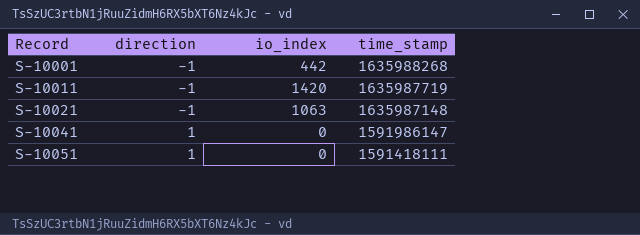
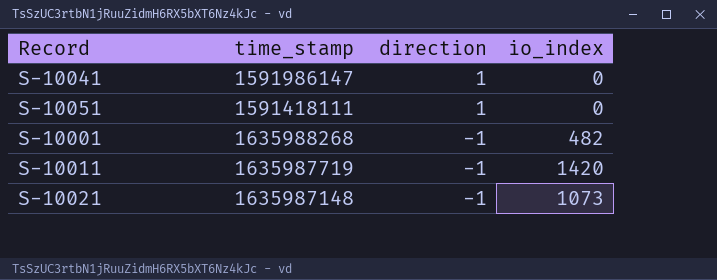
row order: Record ascending -> direction descending
column time_stamp | position: 4 -> 2
S-10001 | io_index: 442 -> 482
S-10021 | io_index: 1063 -> 1073

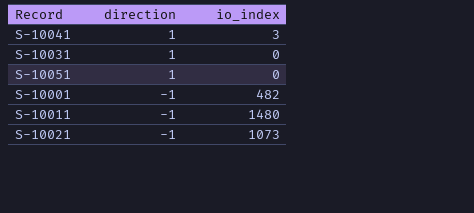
column time_stamp | position: 2 -> none
S-10041 | io_index: 0 -> 3
row S-10031: none -> 1 | 0
S-10011 | io_index: 1420 -> 1480

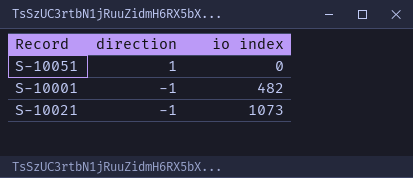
column name: io_index -> io index
row S-10041: 1 | 3 -> none
row S-10031: 1 | 0 -> none
row S-10011: -1 | 1480 -> none

